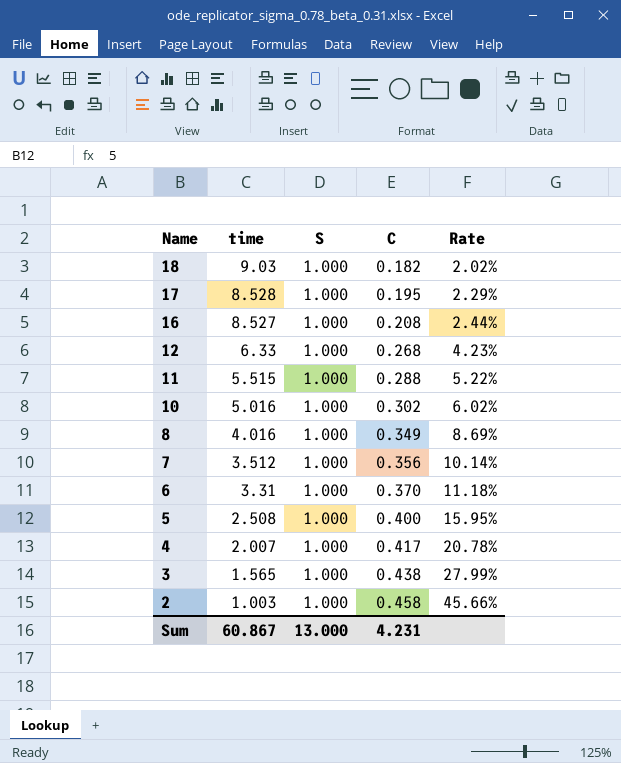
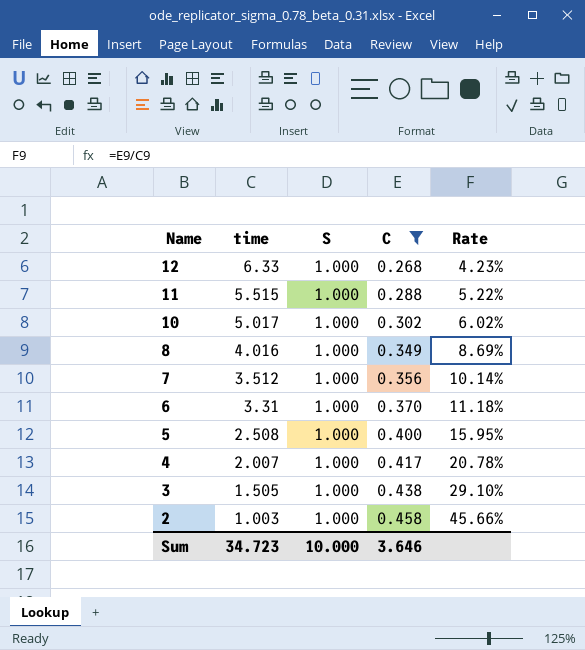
filter: none -> C >= 0.268
10 | time: 5.016 -> 5.017
3 | time: 1.565 -> 1.505
3 | Rate: 27.99% -> 29.10%
Sum | time: 60.867 -> 34.723
Sum | S: 13.000 -> 10.000
Sum | C: 4.231 -> 3.646

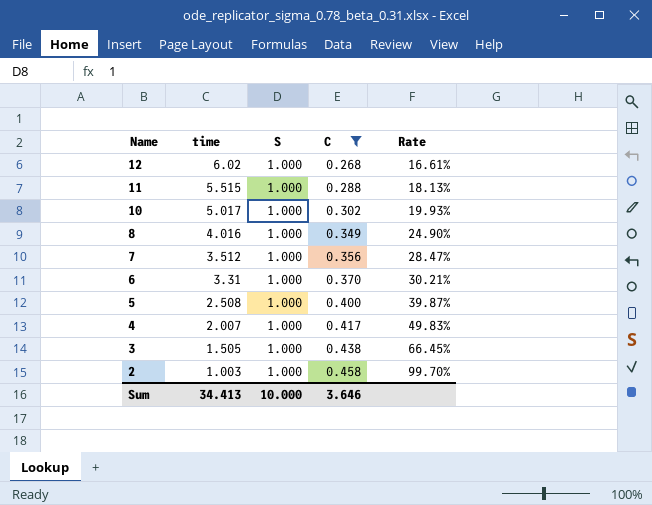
column Rate | formula: [C] / [time] -> [S] / [time]
12 | time: 6.33 -> 6.02
Sum | time: 34.723 -> 34.413

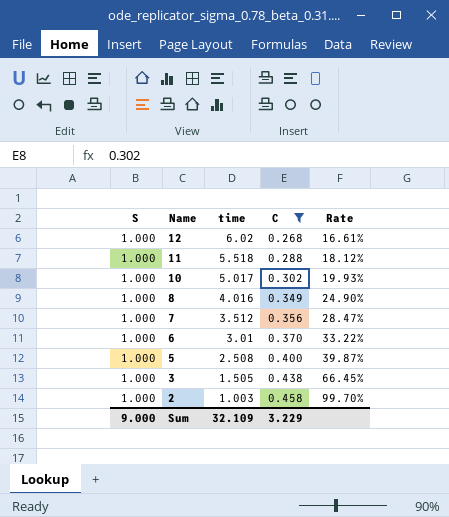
column S | position: 3 -> 1
row 4: 2.007 | 1.000 | 0.417 | 49.83% -> none
11 | time: 5.515 -> 5.518
11 | Rate: 18.13% -> 18.12%
6 | time: 3.31 -> 3.01
6 | Rate: 30.21% -> 33.22%
Sum | S: 10.000 -> 9.000
Sum | time: 34.413 -> 32.109
Sum | C: 3.646 -> 3.229

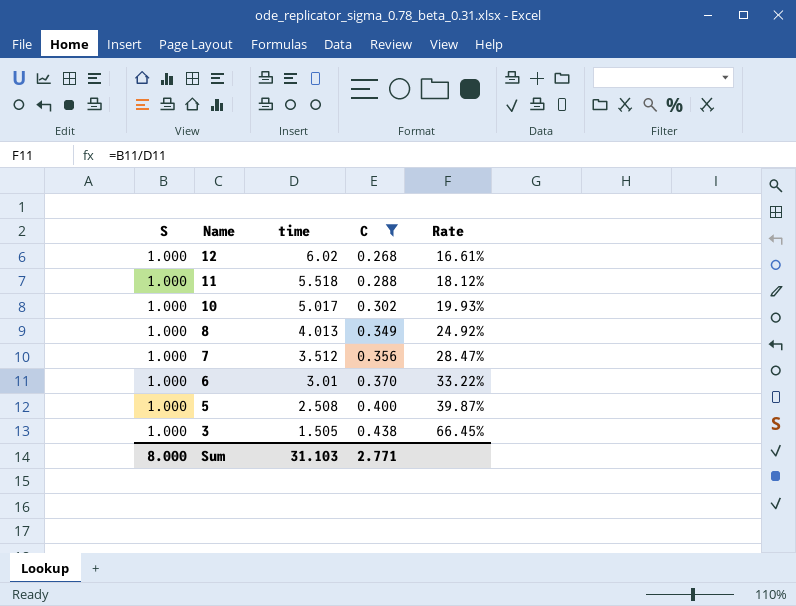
row 2: 1.000 | 1.003 | 0.458 | 99.70% -> none
8 | time: 4.016 -> 4.013
8 | Rate: 24.90% -> 24.92%
Sum | S: 9.000 -> 8.000
Sum | time: 32.109 -> 31.103
Sum | C: 3.229 -> 2.771

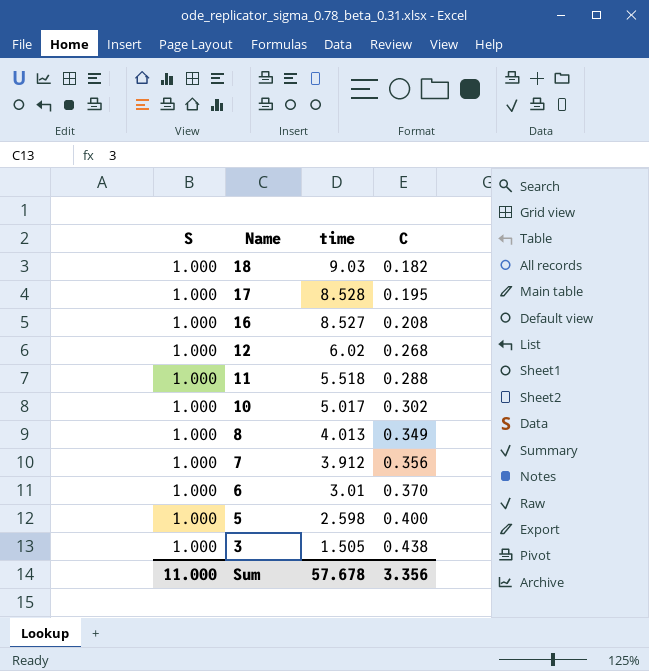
filter: C >= 0.268 -> none
column Rate | formula: [S] / [time] -> none
7 | time: 3.512 -> 3.912
5 | time: 2.508 -> 2.598
Sum | S: 8.000 -> 11.000
Sum | time: 31.103 -> 57.678
Sum | C: 2.771 -> 3.356

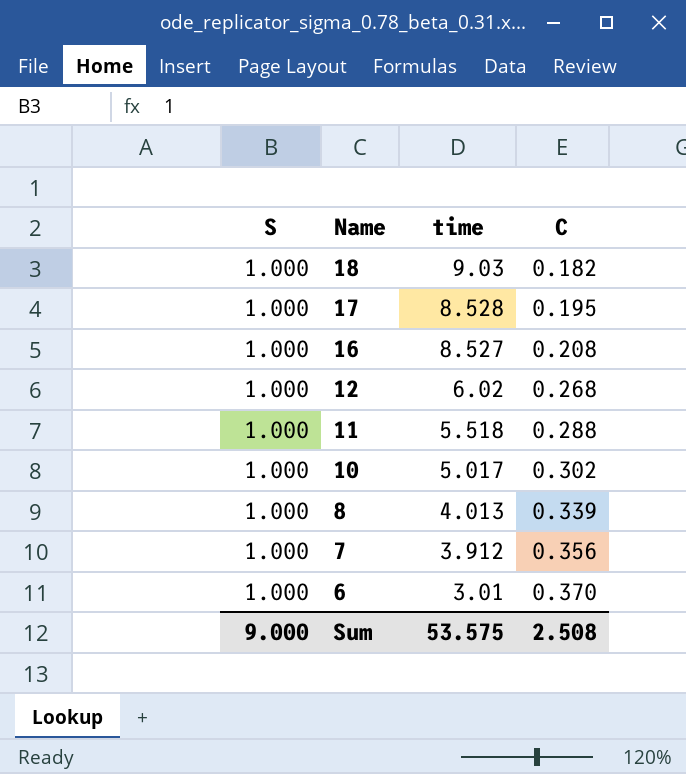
row 5: 1.000 | 2.598 | 0.400 -> none
row 3: 1.000 | 1.505 | 0.438 -> none
8 | C: 0.349 -> 0.339
Sum | S: 11.000 -> 9.000
Sum | time: 57.678 -> 53.575
Sum | C: 3.356 -> 2.508

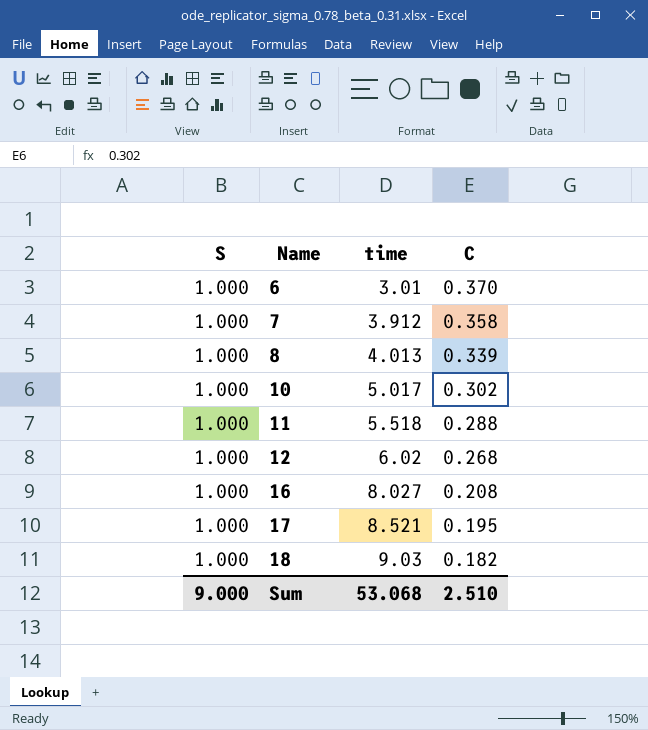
row order: Name descending -> Name ascending
7 | C: 0.356 -> 0.358
16 | time: 8.527 -> 8.027
17 | time: 8.528 -> 8.521
Sum | time: 53.575 -> 53.068
Sum | C: 2.508 -> 2.510

